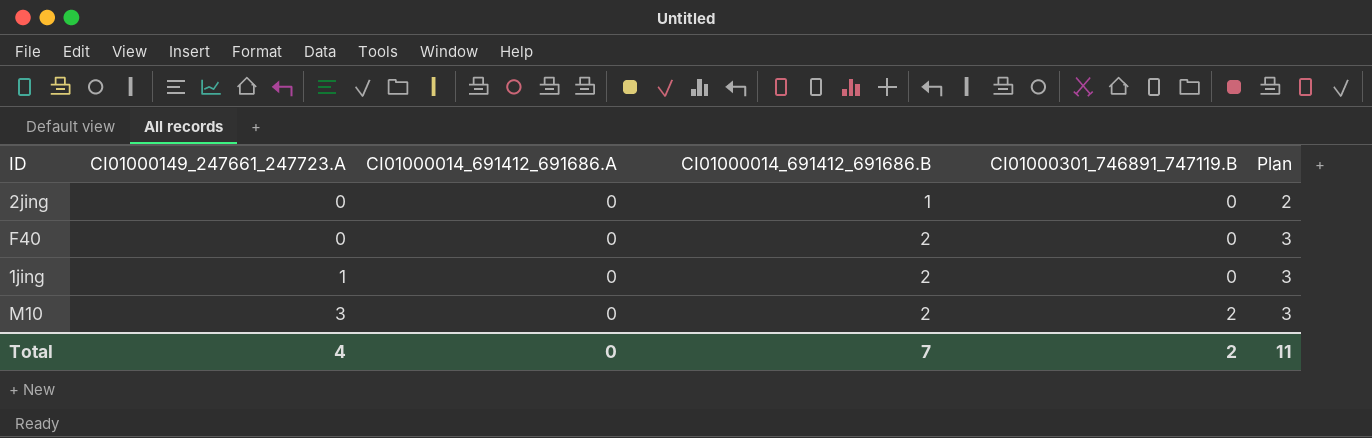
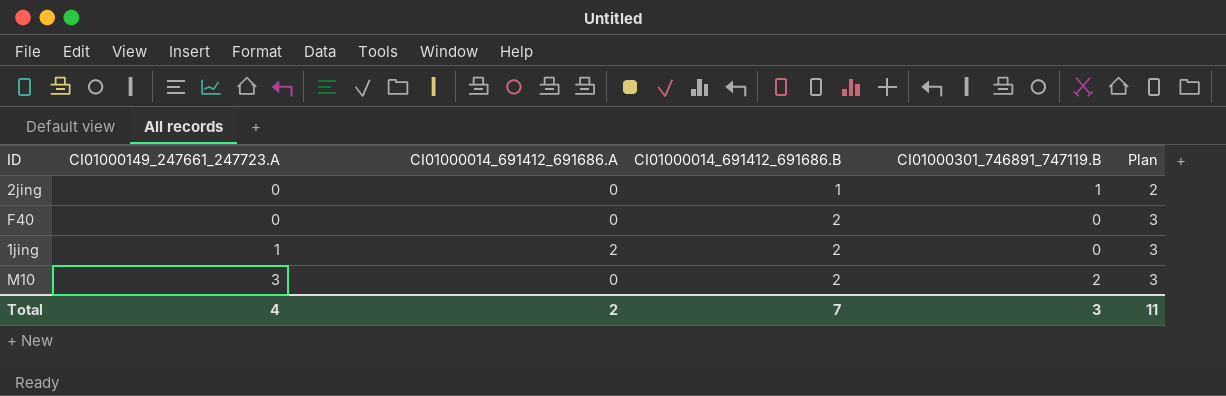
2jing | CI01000301_746891_747119.B: 0 -> 1
1jing | CI01000014_691412_691686.A: 0 -> 2
Total | CI01000014_691412_691686.A: 0 -> 2
Total | CI01000301_746891_747119.B: 2 -> 3

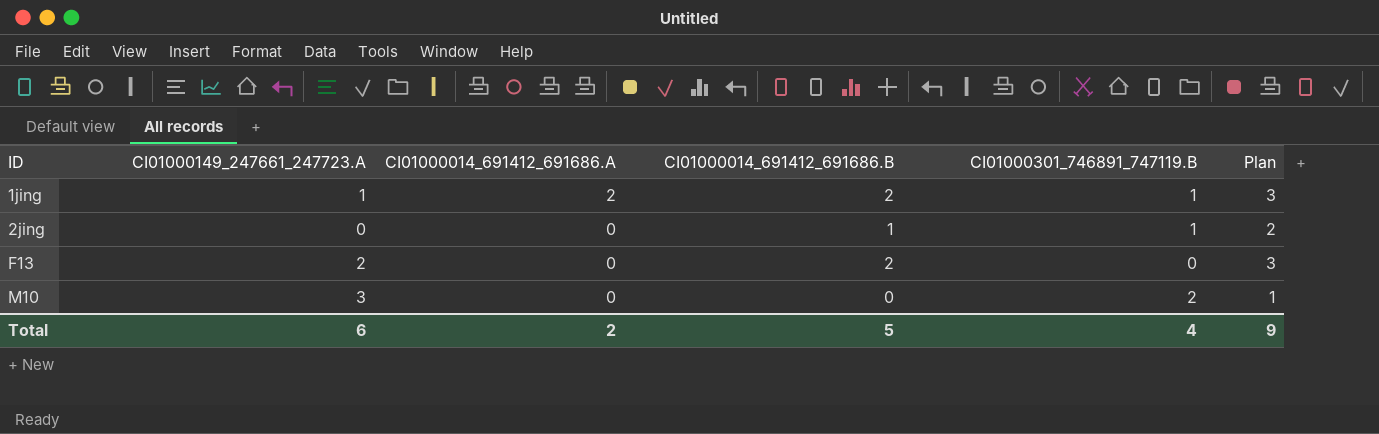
row order: CI01000149_247661_247723.A ascending -> ID ascending
row F40: 0 | 0 | 2 | 0 | 3 -> none
1jing | CI01000301_746891_747119.B: 0 -> 1
row F13: none -> 2 | 0 | 2 | 0 | 3
M10 | CI01000014_691412_691686.B: 2 -> 0
M10 | Plan: 3 -> 1
Total | CI01000149_247661_247723.A: 4 -> 6
Total | CI01000014_691412_691686.B: 7 -> 5
Total | CI01000301_746891_747119.B: 3 -> 4
Total | Plan: 11 -> 9

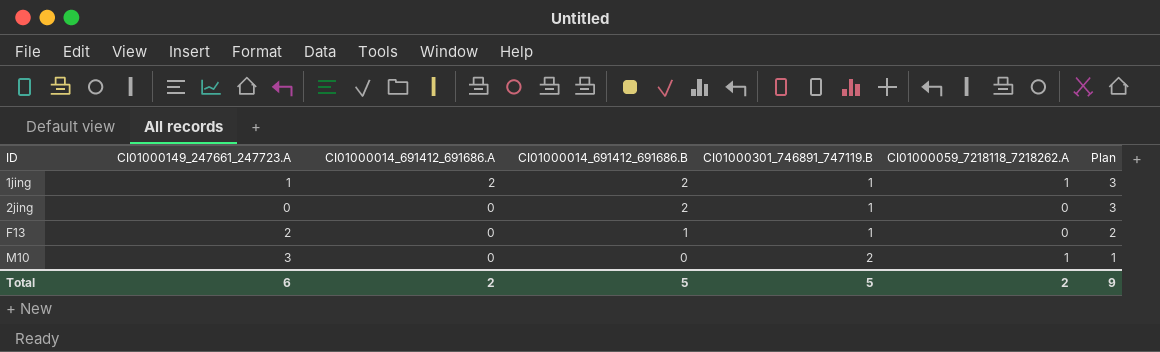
column CI01000059_7218118_7218262.A | position: none -> 6
2jing | CI01000014_691412_691686.B: 1 -> 2
2jing | Plan: 2 -> 3
F13 | CI01000014_691412_691686.B: 2 -> 1
F13 | CI01000301_746891_747119.B: 0 -> 1
F13 | Plan: 3 -> 2
Total | CI01000301_746891_747119.B: 4 -> 5

